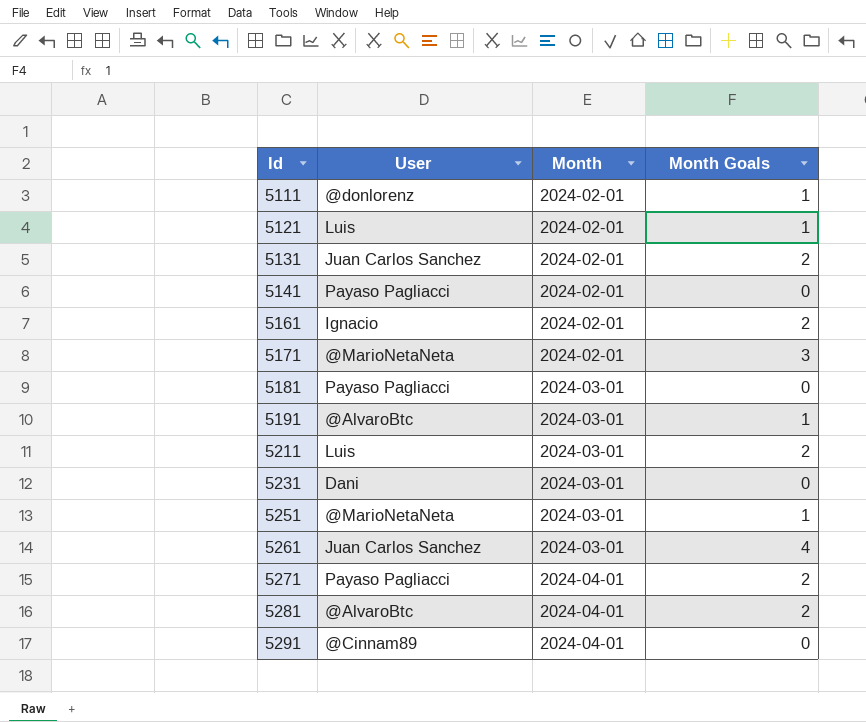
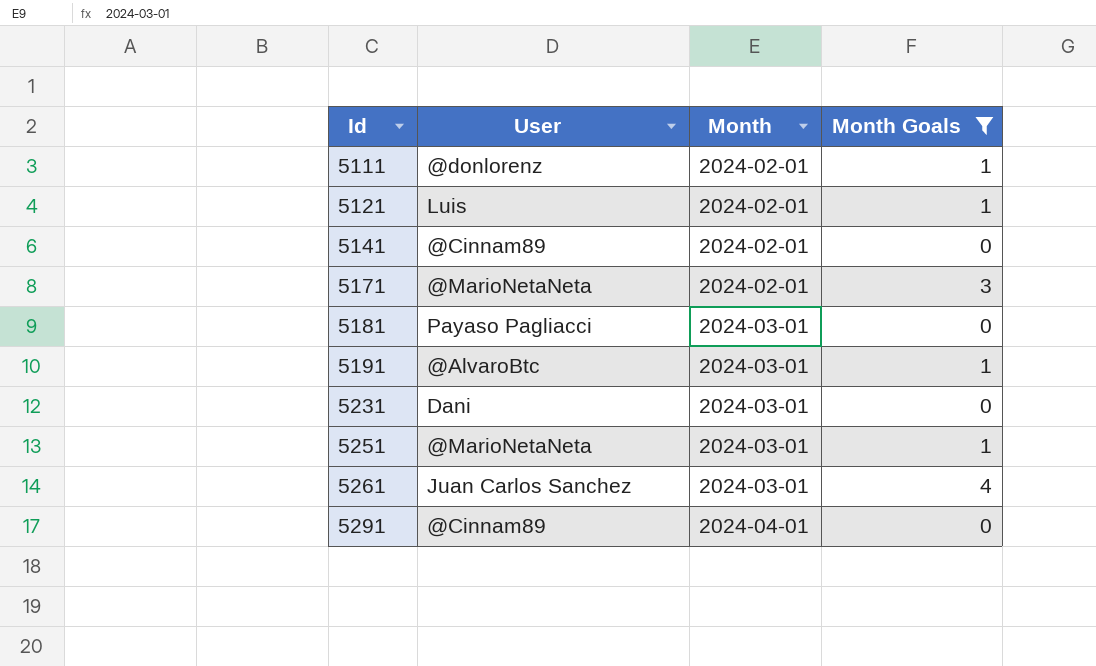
filter: none -> Month Goals != 2
5141 | User: Payaso Pagliacci -> @Cinnam89

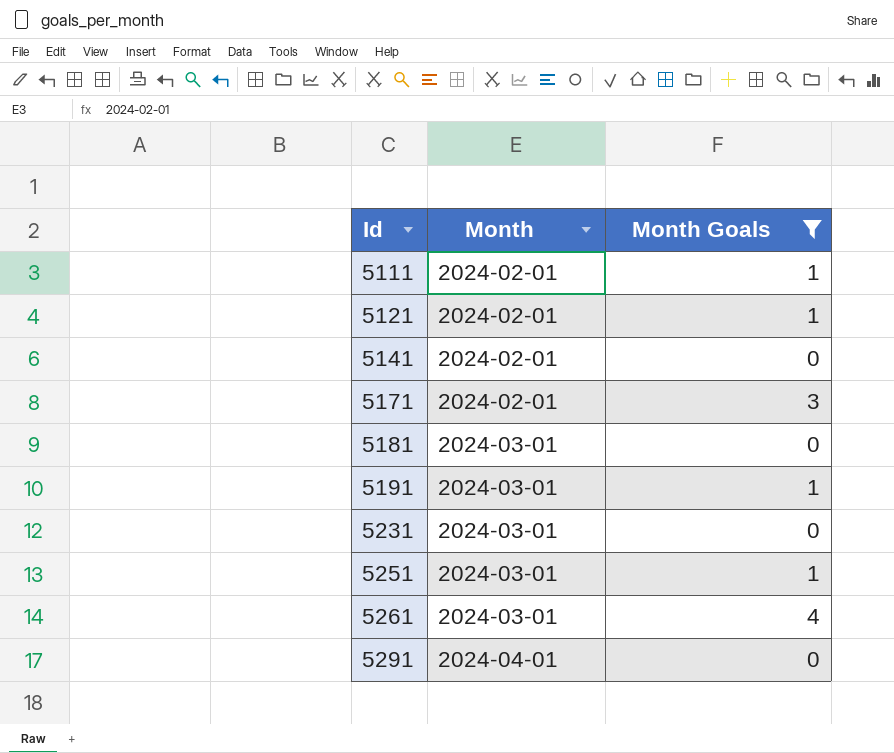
column User | position: 2 -> none

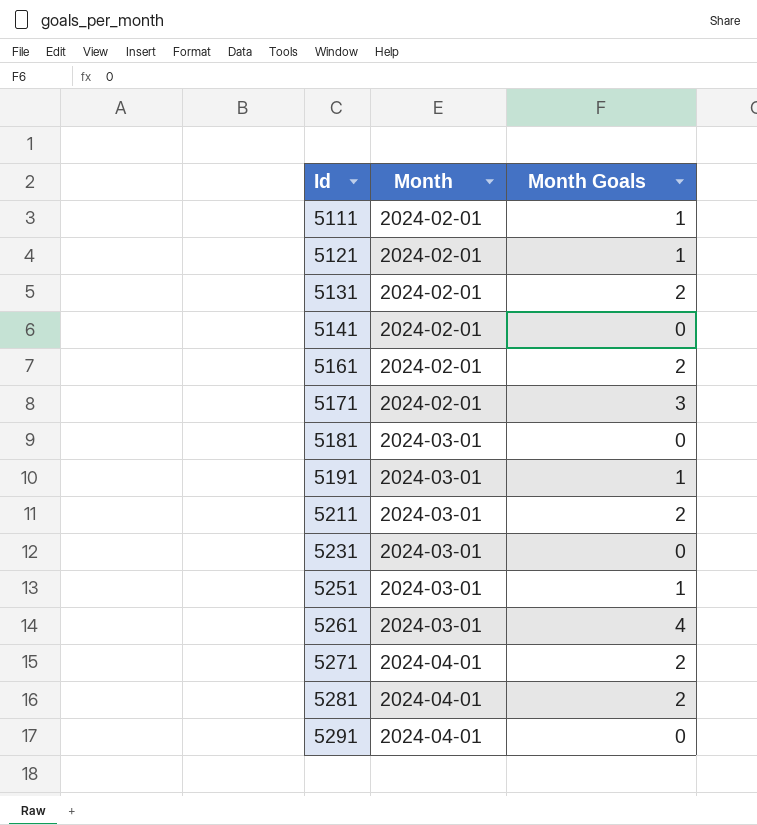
filter: Month Goals != 2 -> none

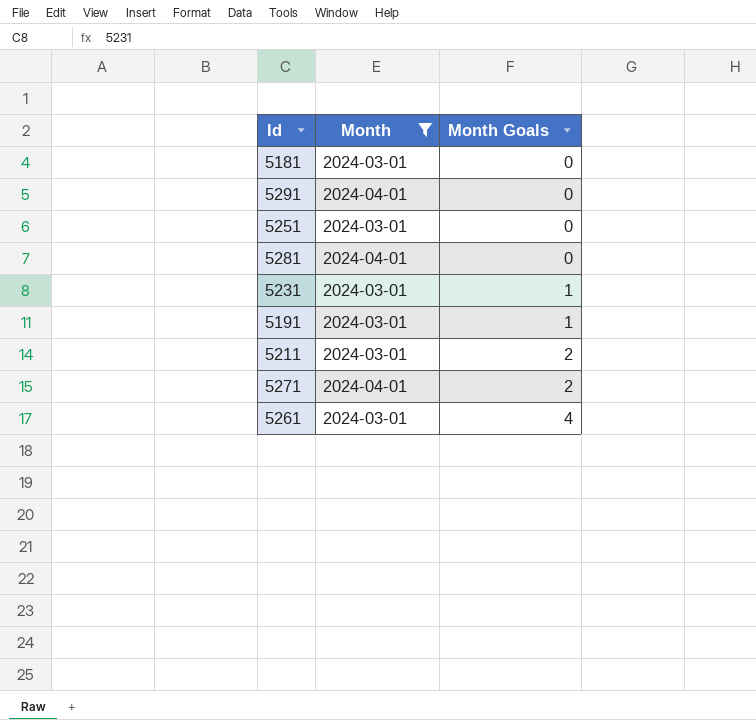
filter: none -> Month != 2024-02-01
row order: Id ascending -> Month Goals ascending
5251 | Month Goals: 1 -> 0
5281 | Month Goals: 2 -> 0
5231 | Month Goals: 0 -> 1

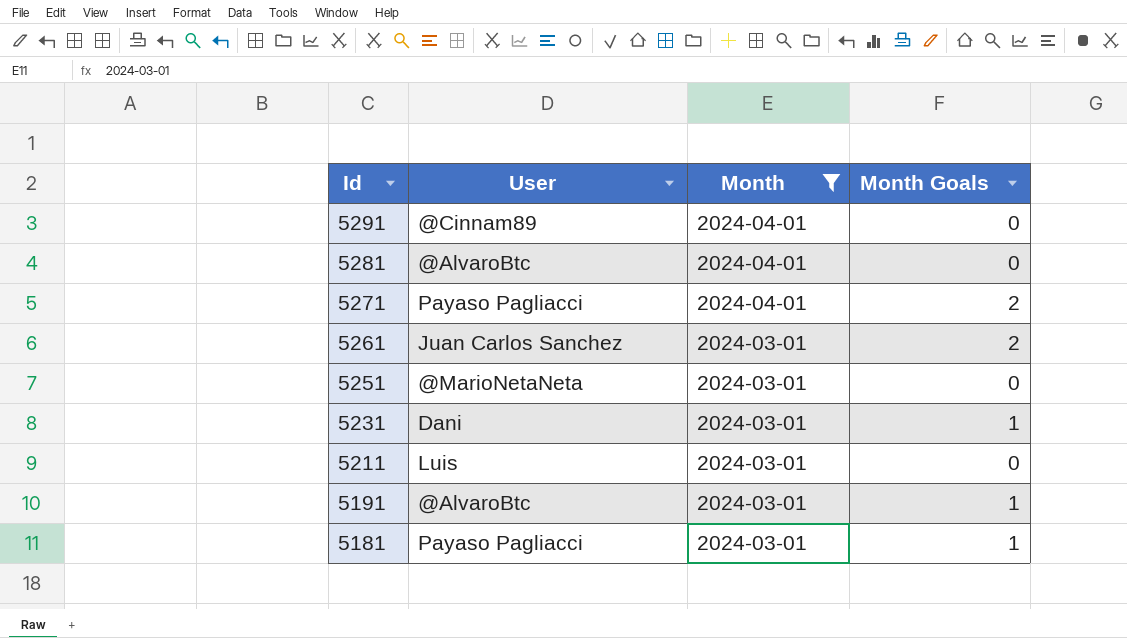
row order: Month Goals ascending -> Id descending
column User | position: none -> 2
5261 | Month Goals: 4 -> 2
5211 | Month Goals: 2 -> 0
5181 | Month Goals: 0 -> 1

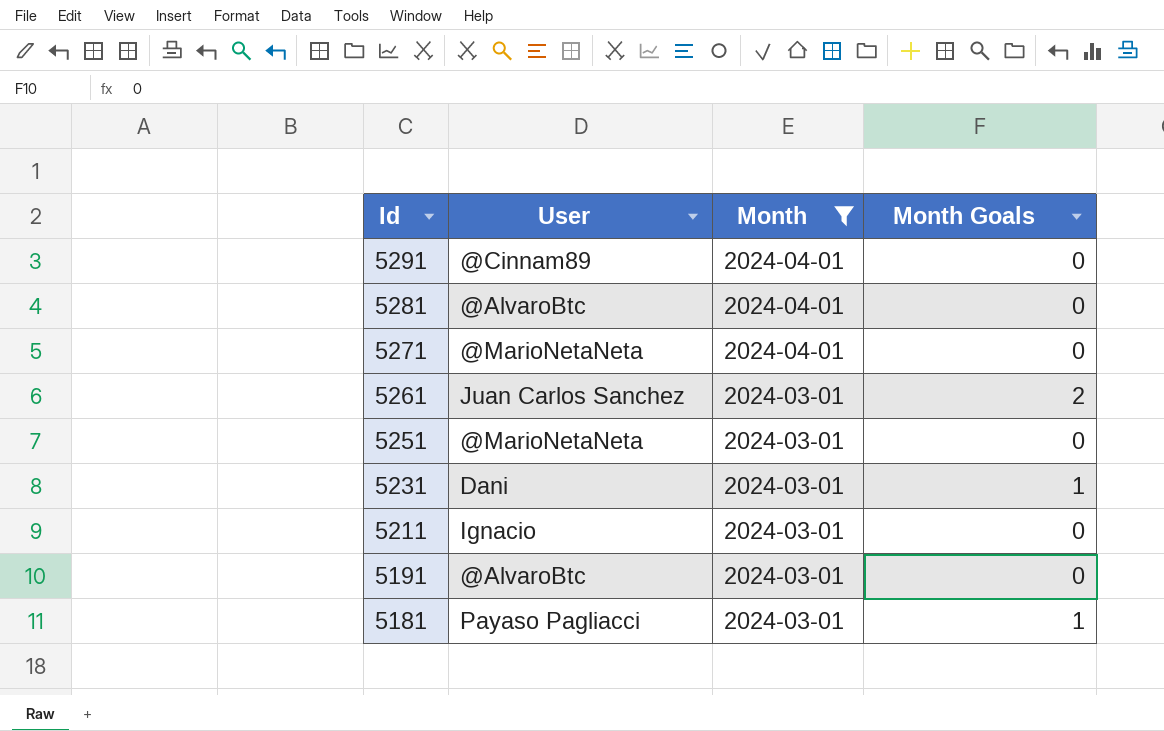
5271 | User: Payaso Pagliacci -> @MarioNetaNeta
5271 | Month Goals: 2 -> 0
5211 | User: Luis -> Ignacio
5191 | Month Goals: 1 -> 0

